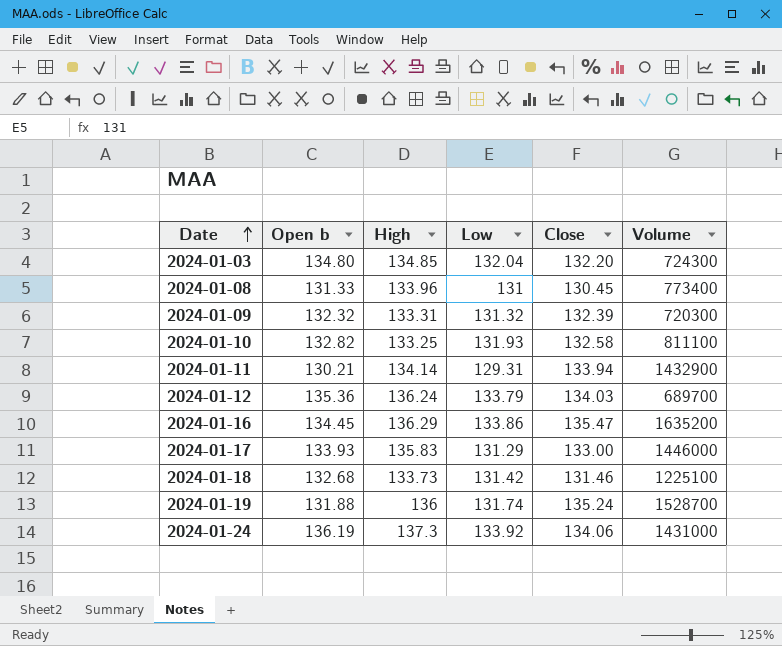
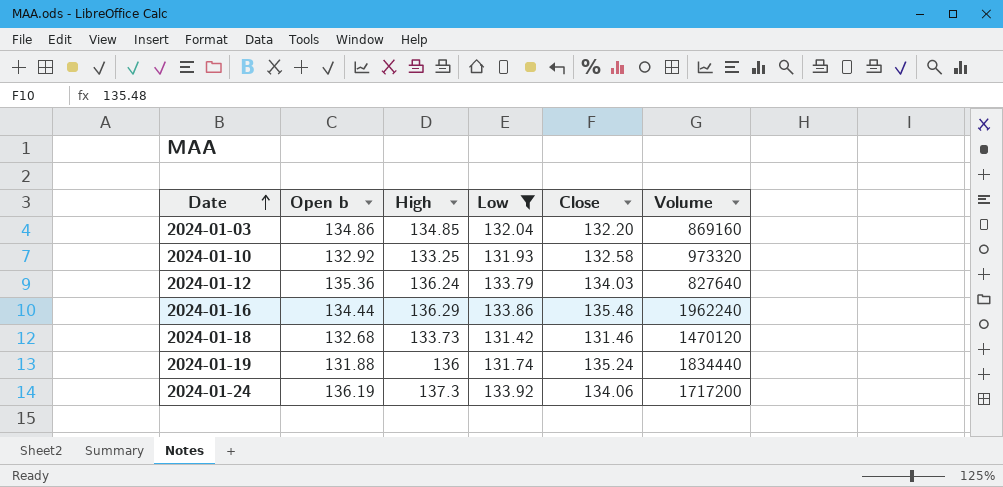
filter: none -> Low >= 131.42
2024-01-03 | Open b: 134.80 -> 134.86
2024-01-03 | Volume: 724300 -> 869160
2024-01-10 | Open b: 132.82 -> 132.92
2024-01-10 | Volume: 811100 -> 973320
2024-01-12 | Volume: 689700 -> 827640
2024-01-16 | Open b: 134.45 -> 134.44
2024-01-16 | Close: 135.47 -> 135.48
2024-01-16 | Volume: 1635200 -> 1962240
2024-01-18 | Volume: 1225100 -> 1470120
2024-01-19 | Volume: 1528700 -> 1834440
2024-01-24 | Volume: 1431000 -> 1717200

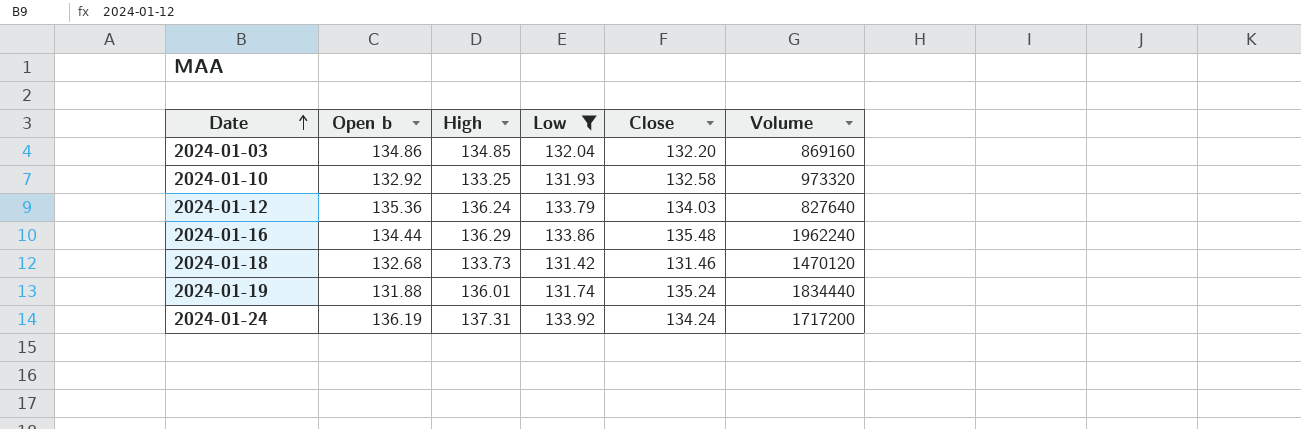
2024-01-19 | High: 136 -> 136.01
2024-01-24 | High: 137.3 -> 137.31
2024-01-24 | Close: 134.06 -> 134.24

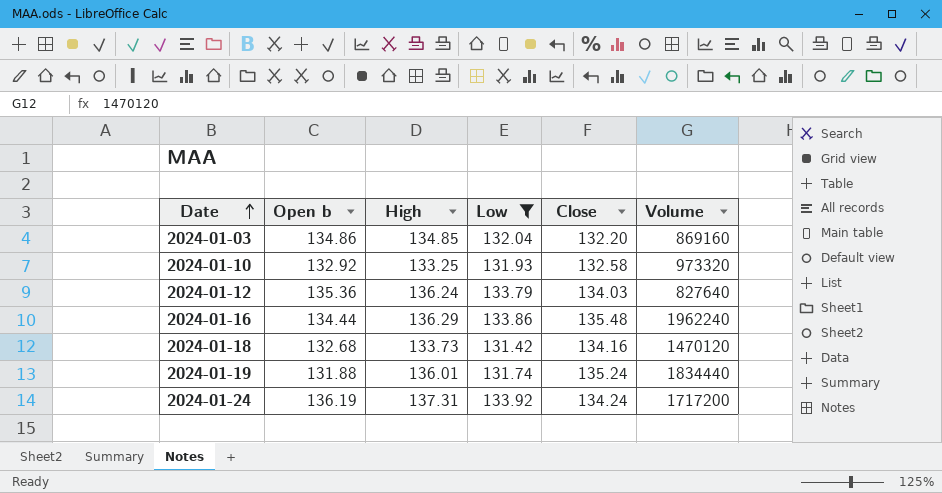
2024-01-18 | Close: 131.46 -> 134.16

